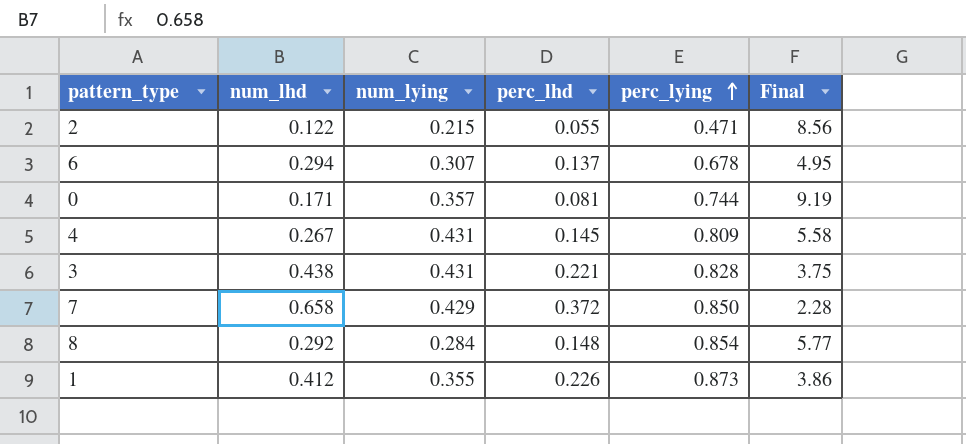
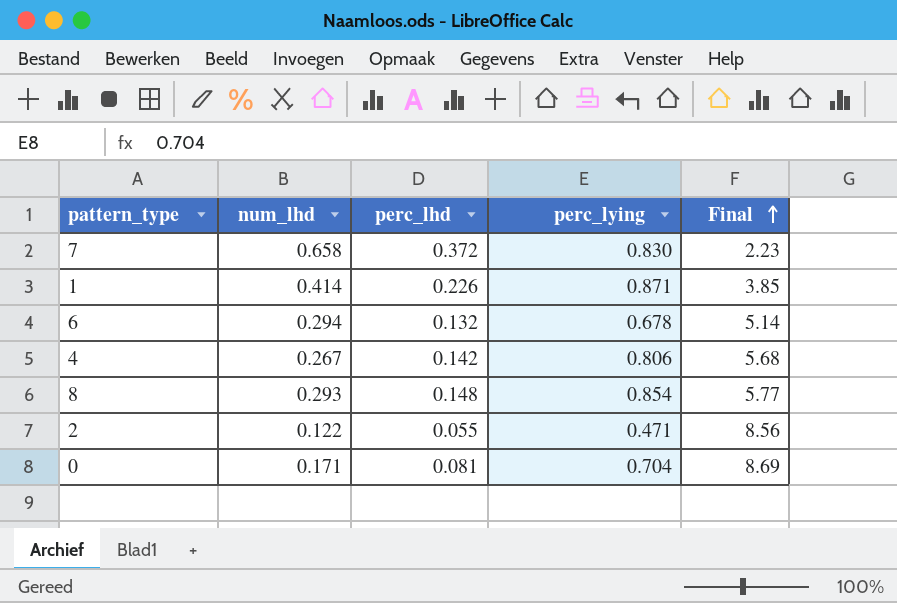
row order: perc_lying ascending -> Final ascending
column num_lying | position: 3 -> none
row 3: 0.438 | 0.431 | 0.221 | 0.828 | 3.75 -> none
7 | perc_lying: 0.850 -> 0.830
7 | Final: 2.28 -> 2.23
1 | num_lhd: 0.412 -> 0.414
1 | perc_lying: 0.873 -> 0.871
1 | Final: 3.86 -> 3.85
6 | perc_lhd: 0.137 -> 0.132
6 | Final: 4.95 -> 5.14
4 | perc_lhd: 0.145 -> 0.142
4 | perc_lying: 0.809 -> 0.806
4 | Final: 5.58 -> 5.68
8 | num_lhd: 0.292 -> 0.293
0 | perc_lying: 0.744 -> 0.704
0 | Final: 9.19 -> 8.69

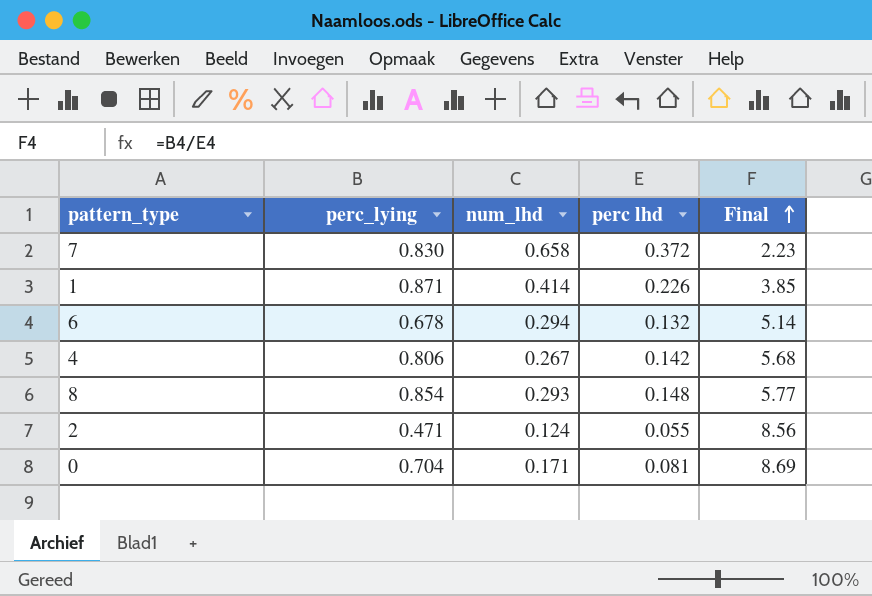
column perc_lying | position: 4 -> 2
column name: perc_lhd -> perc lhd
2 | num_lhd: 0.122 -> 0.124

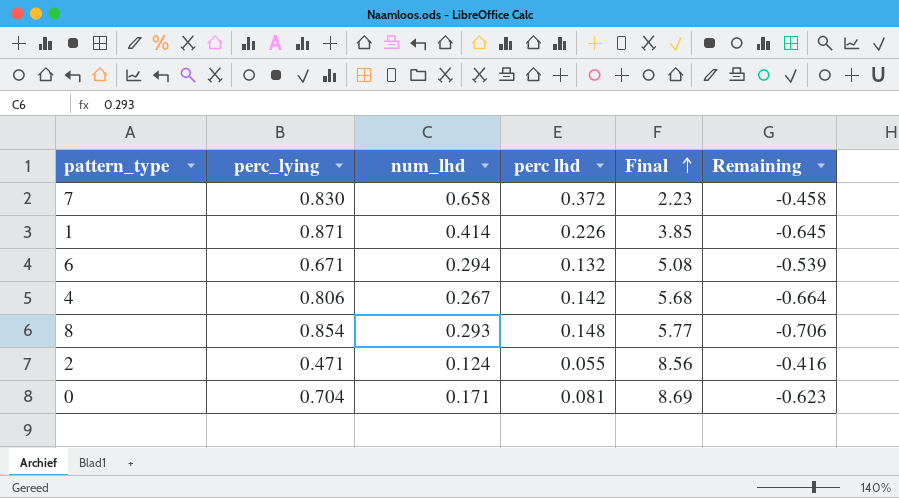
column Remaining | formula: none -> [perc lhd] - [perc_lying]
6 | perc_lying: 0.678 -> 0.671
6 | Final: 5.14 -> 5.08

